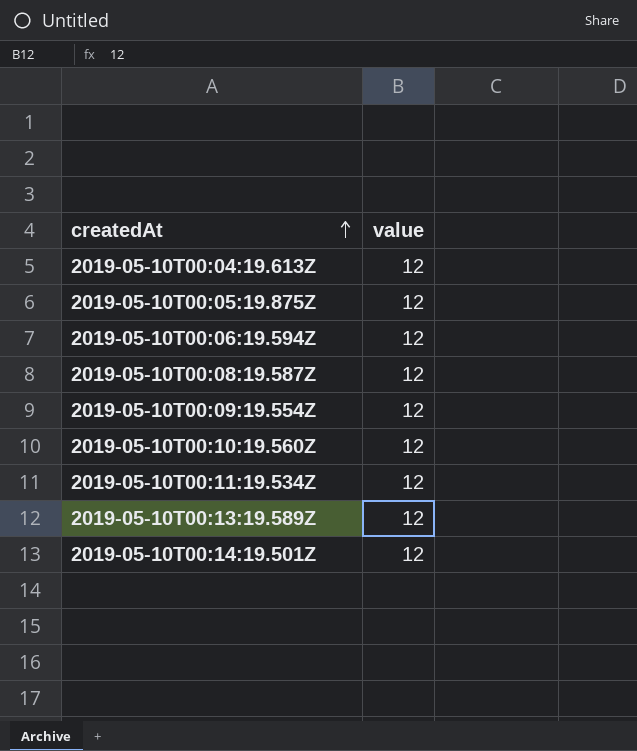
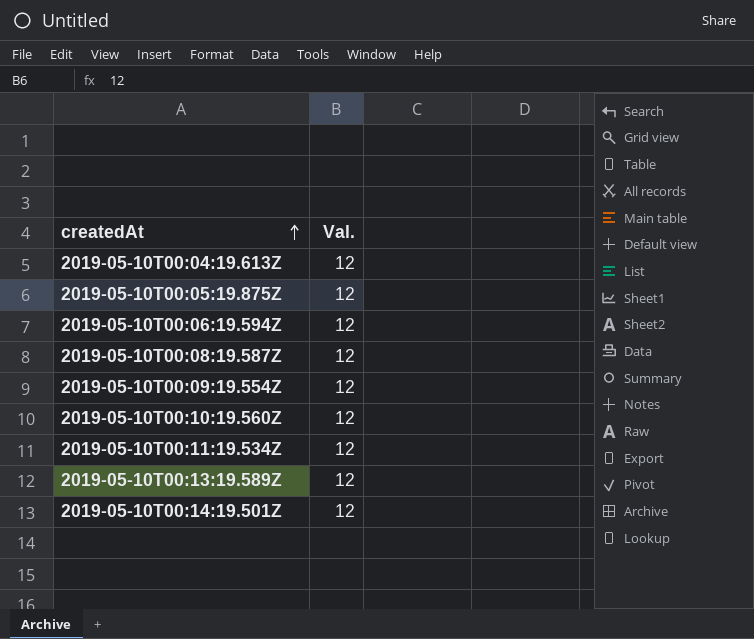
column name: value -> Val.

